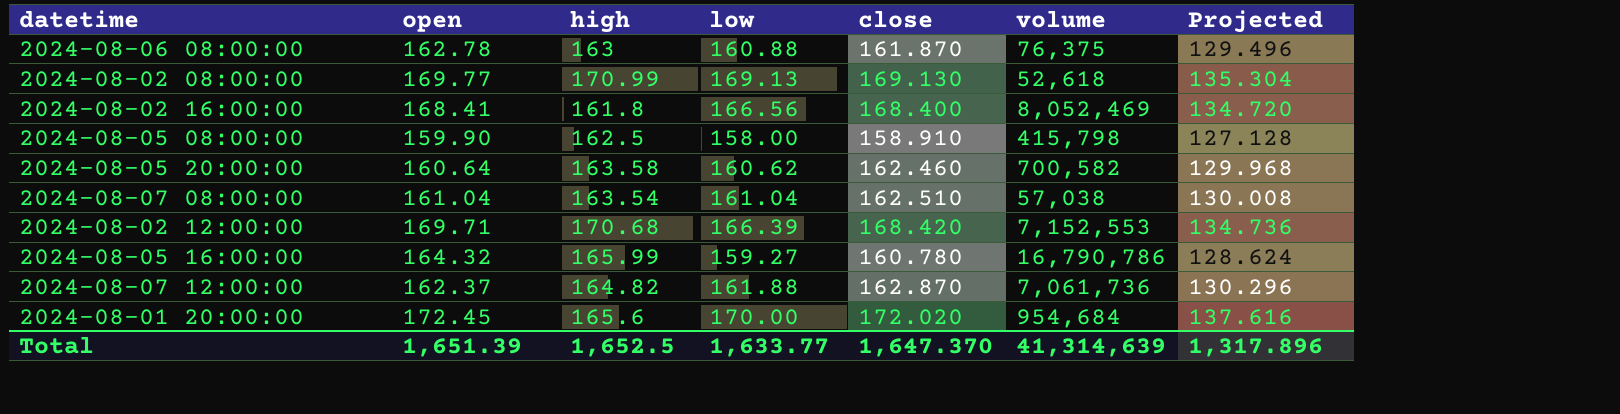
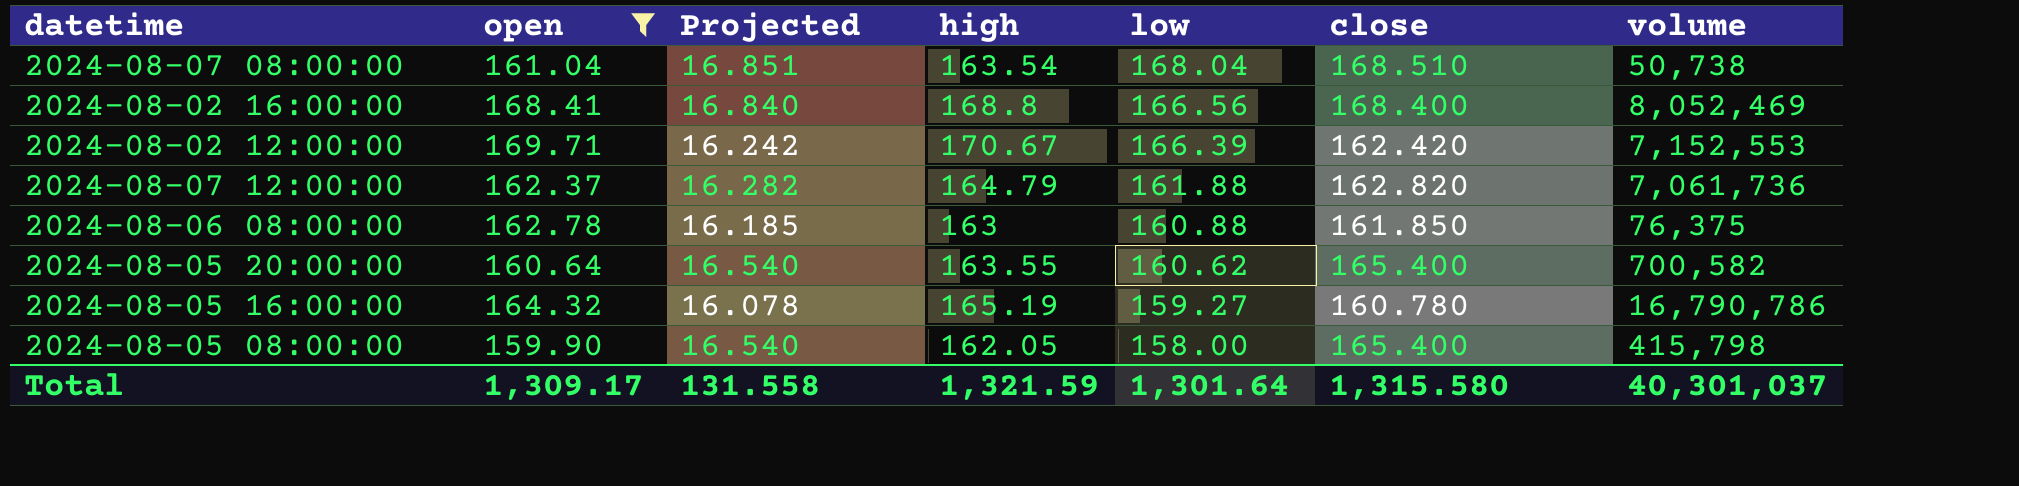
filter: none -> open <= 169.71
row order: none -> low descending
column Projected | formula: [close] * 0.8 -> [close] * 0.1
column Projected | position: 7 -> 3
2024-08-07 08:00:00 | low: 161.04 -> 168.04
2024-08-07 08:00:00 | close: 162.510 -> 168.510
2024-08-07 08:00:00 | volume: 57,038 -> 50,738
2024-08-02 16:00:00 | high: 161.8 -> 168.8
2024-08-02 12:00:00 | high: 170.68 -> 170.67
2024-08-02 12:00:00 | close: 168.420 -> 162.420
2024-08-07 12:00:00 | high: 164.82 -> 164.79
2024-08-07 12:00:00 | close: 162.870 -> 162.820
2024-08-06 08:00:00 | close: 161.870 -> 161.850
2024-08-05 20:00:00 | high: 163.58 -> 163.55
2024-08-05 20:00:00 | close: 162.460 -> 165.400
2024-08-05 16:00:00 | high: 165.99 -> 165.19
2024-08-05 08:00:00 | high: 162.5 -> 162.05
2024-08-05 08:00:00 | close: 158.910 -> 165.400
Total | open: 1,651.39 -> 1,309.17
Total | Projected: 1,317.896 -> 131.558
Total | high: 1,652.5 -> 1,321.59
Total | low: 1,633.77 -> 1,301.64
Total | close: 1,647.370 -> 1,315.580
Total | volume: 41,314,639 -> 40,301,037

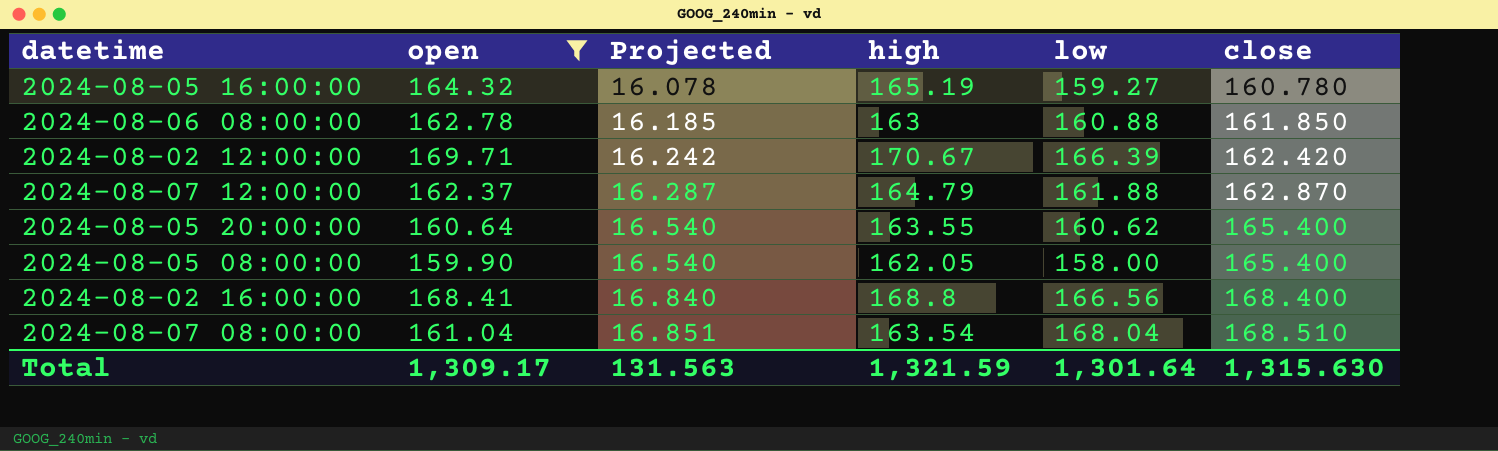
row order: low descending -> Projected ascending
column volume | position: 7 -> none
2024-08-07 12:00:00 | Projected: 16.282 -> 16.287
2024-08-07 12:00:00 | close: 162.820 -> 162.870
Total | Projected: 131.558 -> 131.563
Total | close: 1,315.580 -> 1,315.630

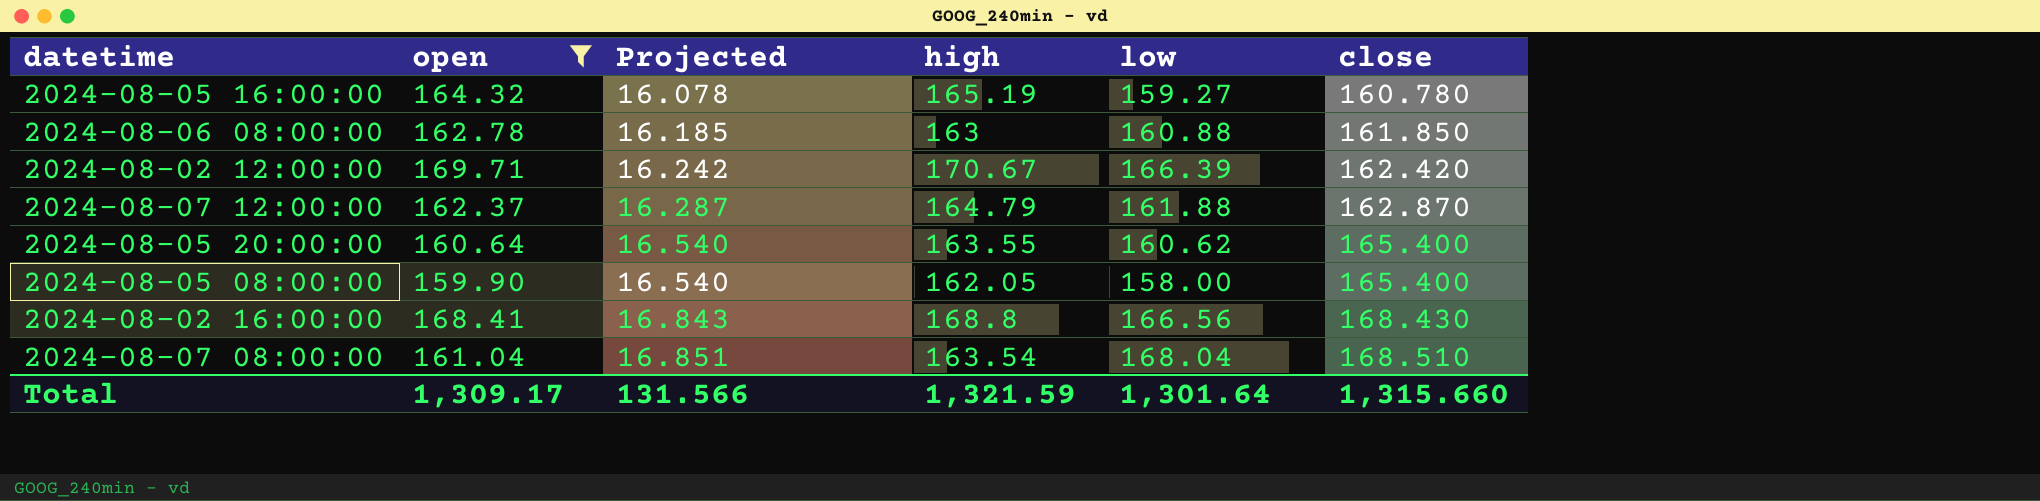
2024-08-02 16:00:00 | Projected: 16.840 -> 16.843
2024-08-02 16:00:00 | close: 168.400 -> 168.430
Total | Projected: 131.563 -> 131.566
Total | close: 1,315.630 -> 1,315.660

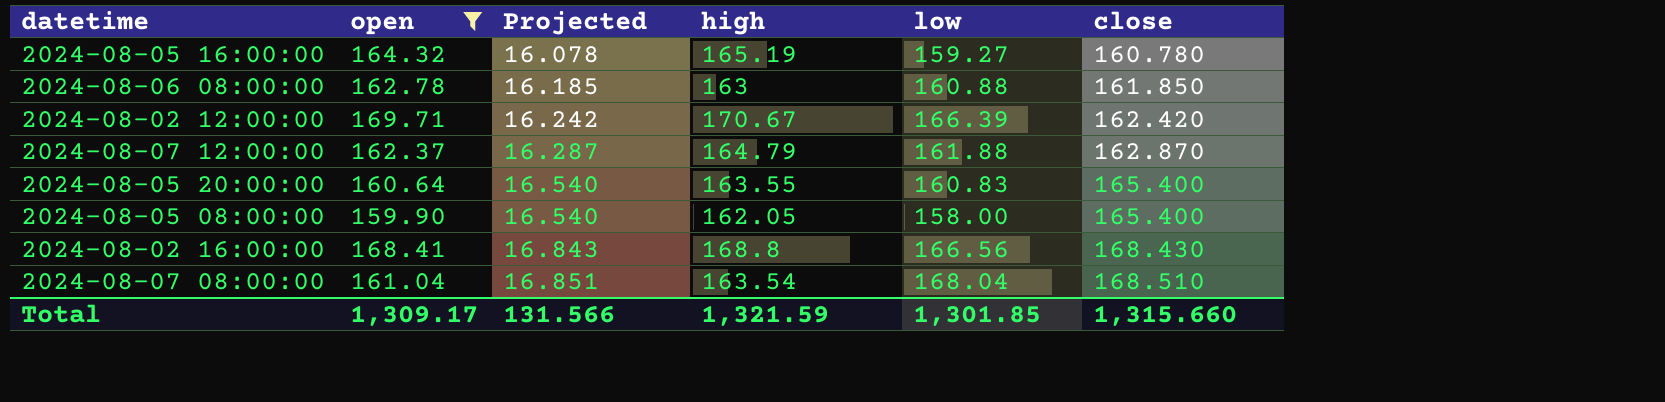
2024-08-05 20:00:00 | low: 160.62 -> 160.83
Total | low: 1,301.64 -> 1,301.85

